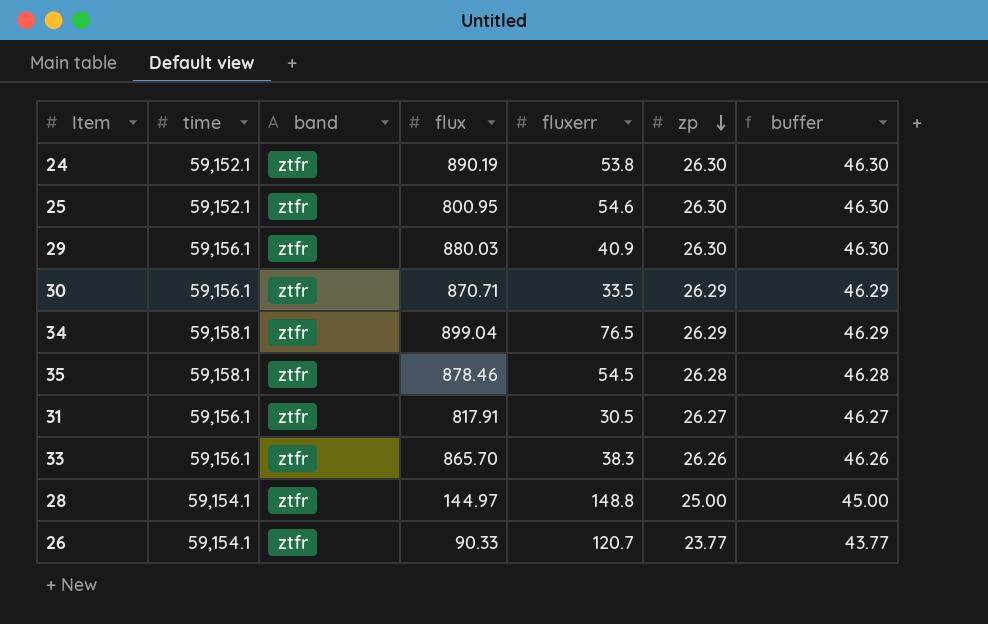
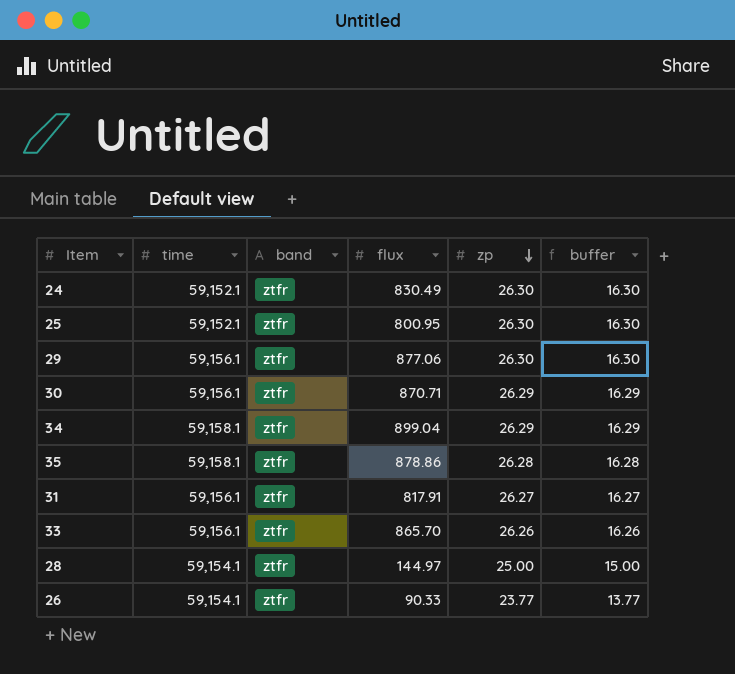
column fluxerr | position: 5 -> none
column buffer | formula: [zp] + 20 -> [zp] - 10
24 | flux: 890.19 -> 830.49
29 | flux: 880.03 -> 877.06
35 | flux: 878.46 -> 878.86

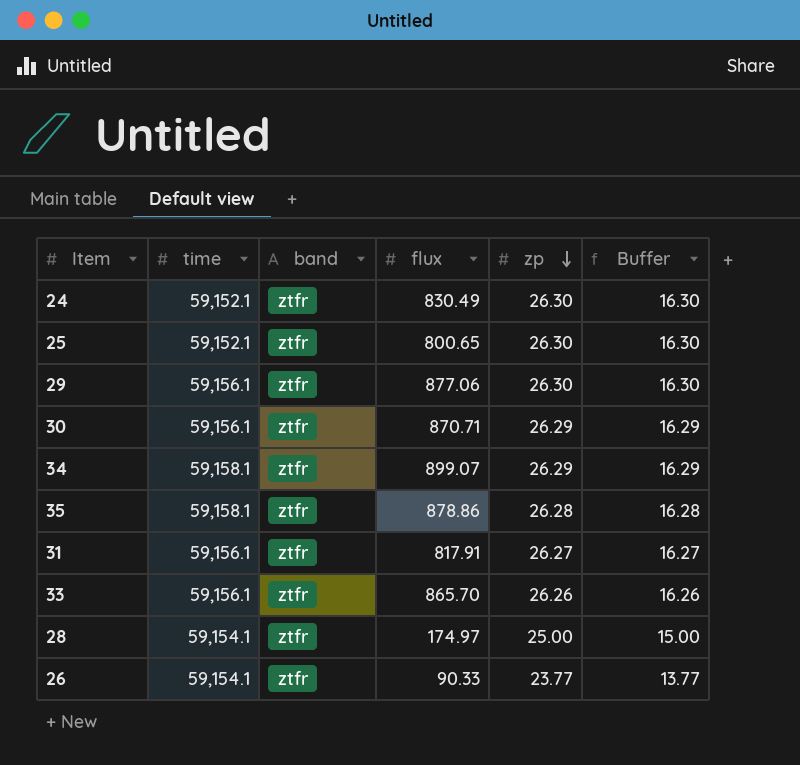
column name: buffer -> Buffer
25 | flux: 800.95 -> 800.65
34 | flux: 899.04 -> 899.07
28 | flux: 144.97 -> 174.97

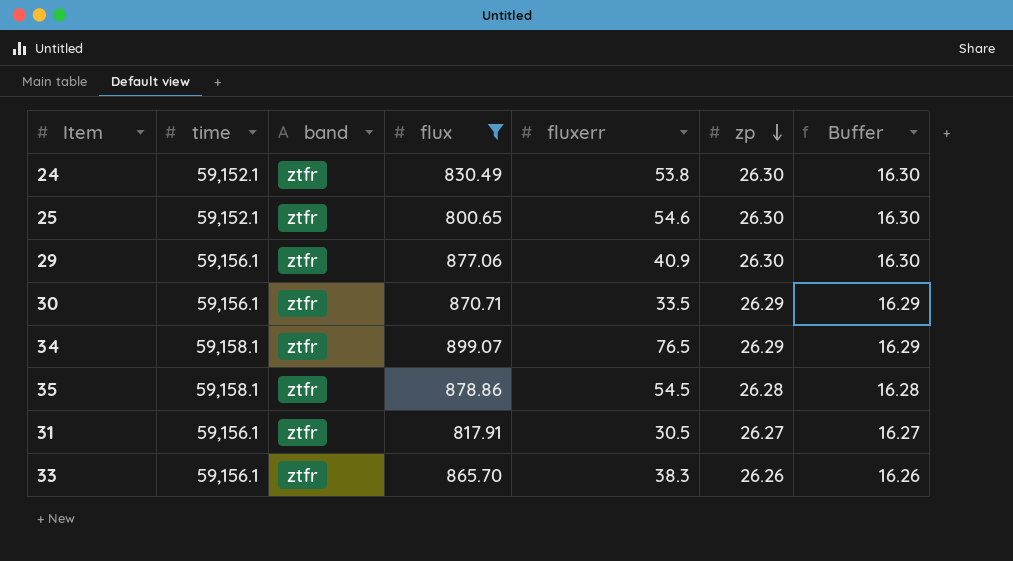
filter: none -> flux >= 800.65
column fluxerr | position: none -> 5

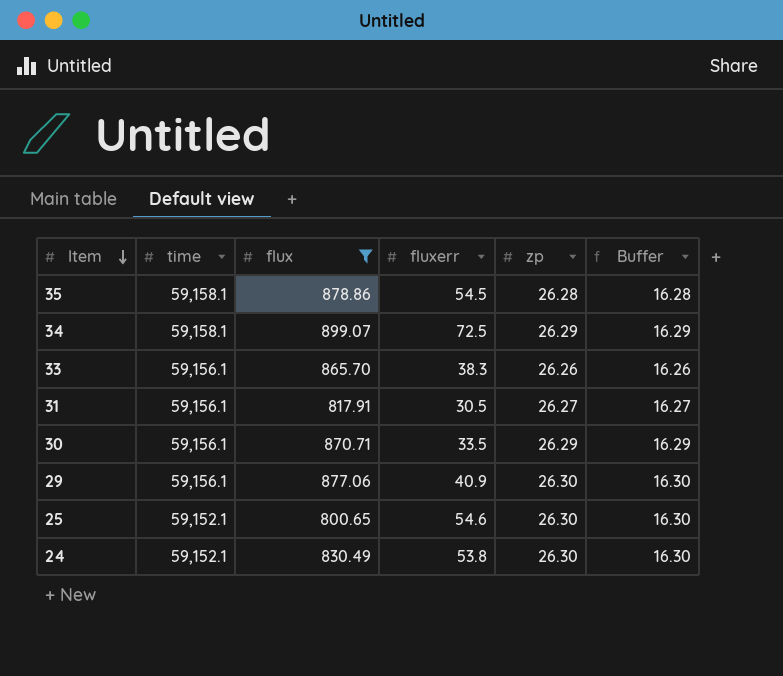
row order: zp descending -> Item descending
column band | position: 3 -> none
34 | fluxerr: 76.5 -> 72.5

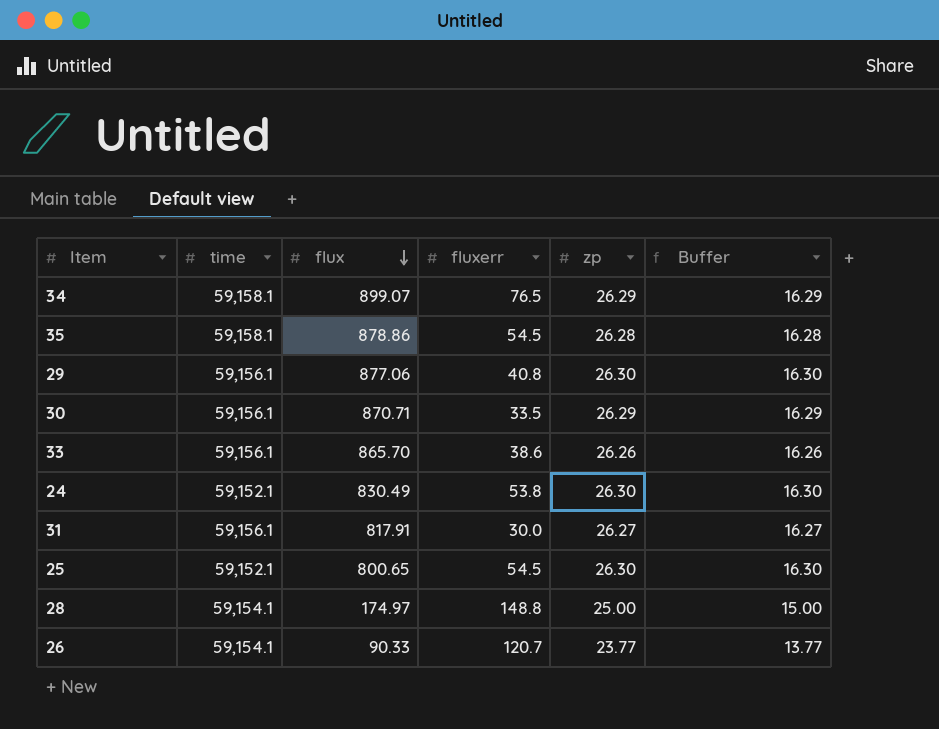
filter: flux >= 800.65 -> none
row order: Item descending -> flux descending
34 | fluxerr: 72.5 -> 76.5
29 | fluxerr: 40.9 -> 40.8
33 | fluxerr: 38.3 -> 38.6
31 | fluxerr: 30.5 -> 30.0
25 | fluxerr: 54.6 -> 54.5

